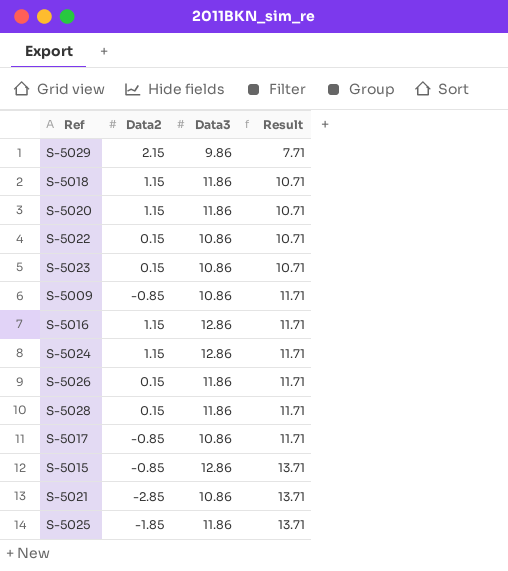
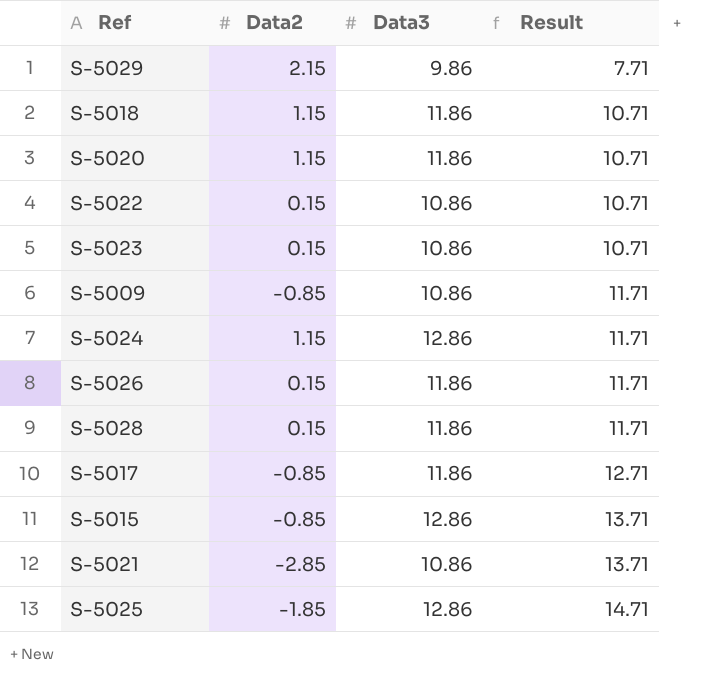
row S-5016: 1.15 | 12.86 | 11.71 -> none
S-5017 | Data3: 10.86 -> 11.86
S-5017 | Result: 11.71 -> 12.71
S-5025 | Data3: 11.86 -> 12.86
S-5025 | Result: 13.71 -> 14.71

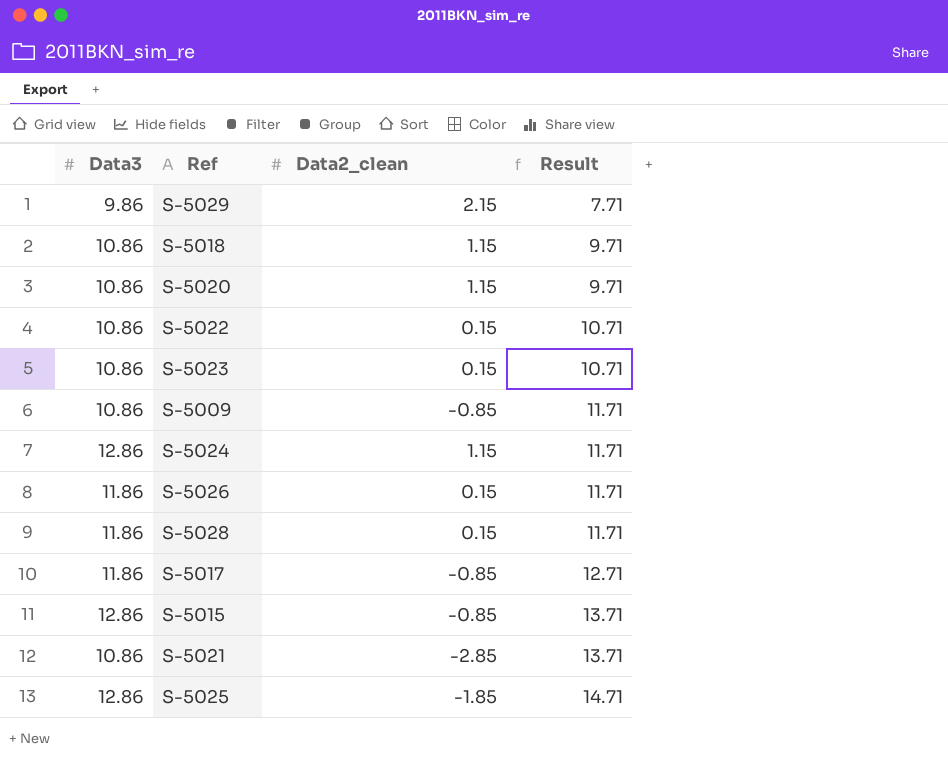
column Data3 | position: 3 -> 1
column name: Data2 -> Data2_clean
S-5018 | Data3: 11.86 -> 10.86
S-5018 | Result: 10.71 -> 9.71
S-5020 | Data3: 11.86 -> 10.86
S-5020 | Result: 10.71 -> 9.71

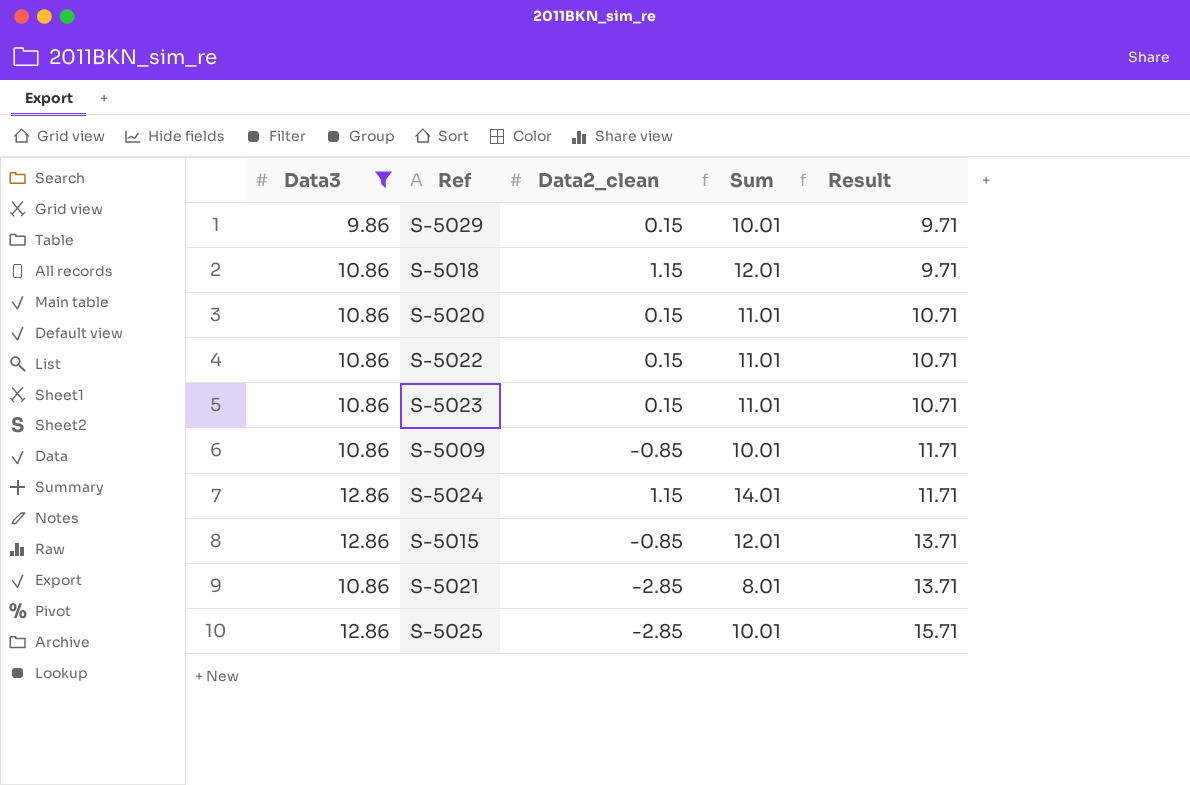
filter: none -> Data3 != 11.86
column Sum | formula: none -> [Data3] + [Data2_clean]
S-5029 | Data2_clean: 2.15 -> 0.15
S-5029 | Result: 7.71 -> 9.71
S-5020 | Data2_clean: 1.15 -> 0.15
S-5020 | Result: 9.71 -> 10.71
S-5025 | Data2_clean: -1.85 -> -2.85
S-5025 | Result: 14.71 -> 15.71

